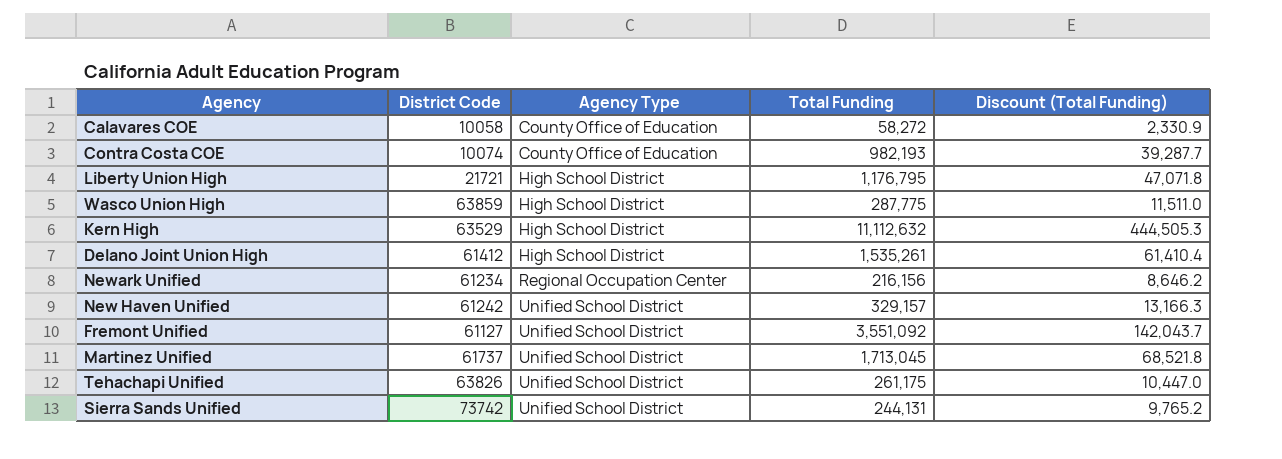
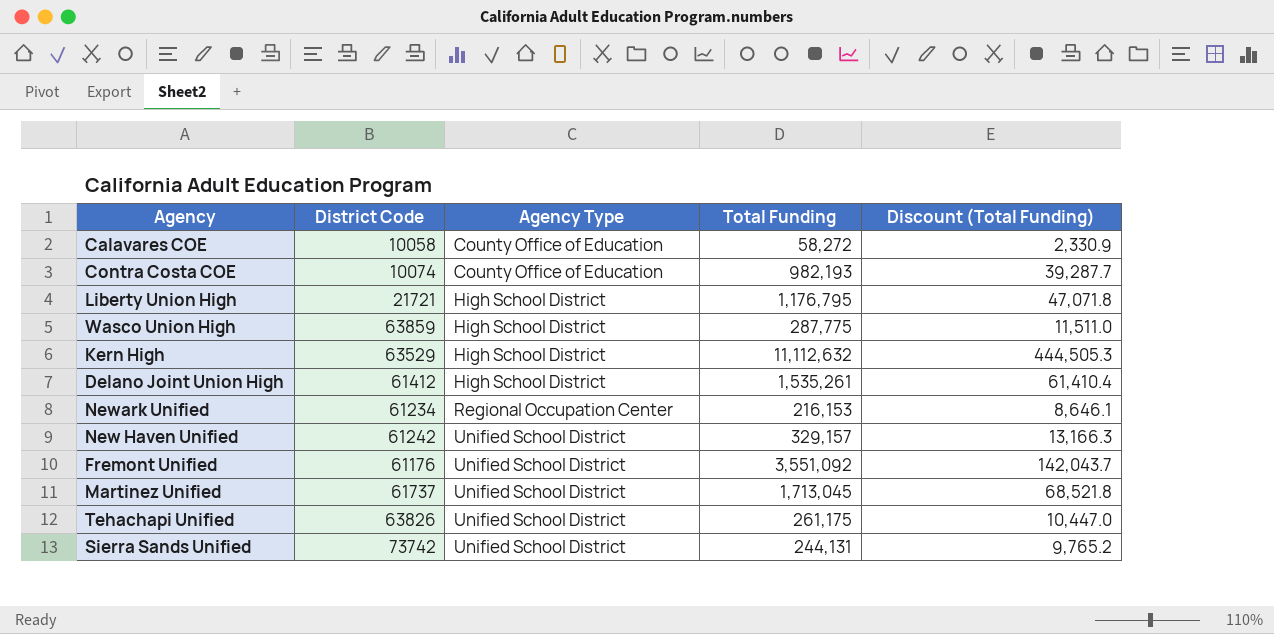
Newark Unified | Total Funding: 216,156 -> 216,153
Newark Unified | Discount (Total Funding): 8,646.2 -> 8,646.1
Fremont Unified | District Code: 61127 -> 61176

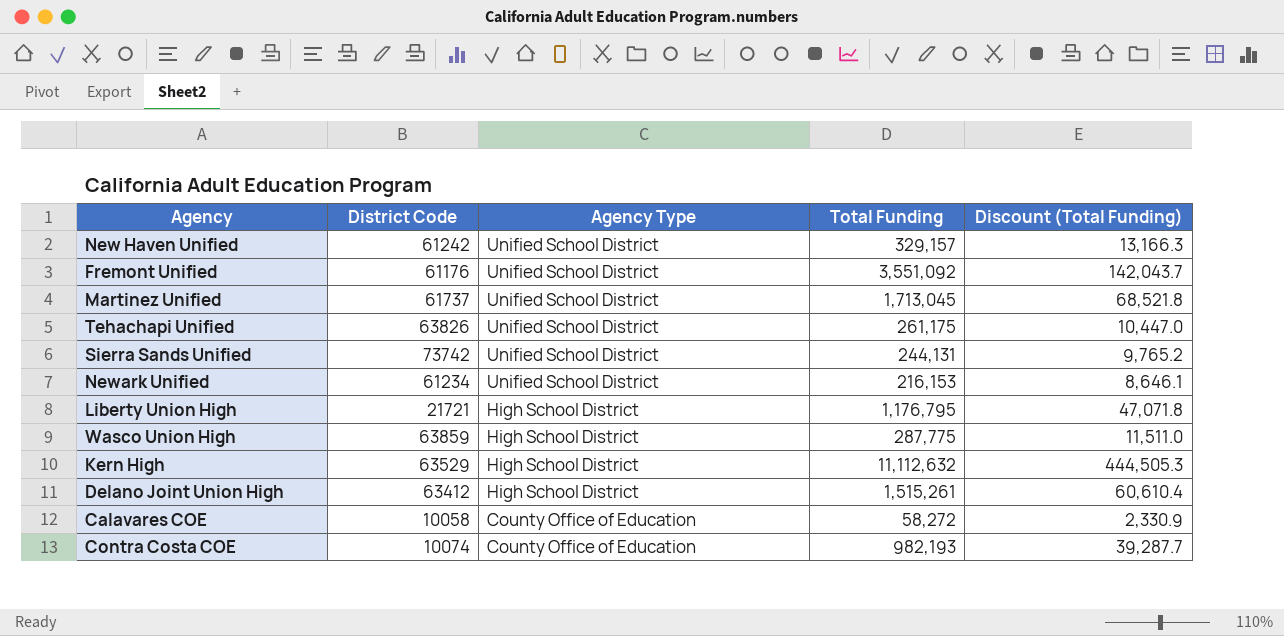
row order: Agency Type ascending -> Agency Type descending
Newark Unified | Agency Type: Regional Occupation Center -> Unified School District
Delano Joint Union High | District Code: 61412 -> 63412
Delano Joint Union High | Total Funding: 1,535,261 -> 1,515,261
Delano Joint Union High | Discount (Total Funding): 61,410.4 -> 60,610.4

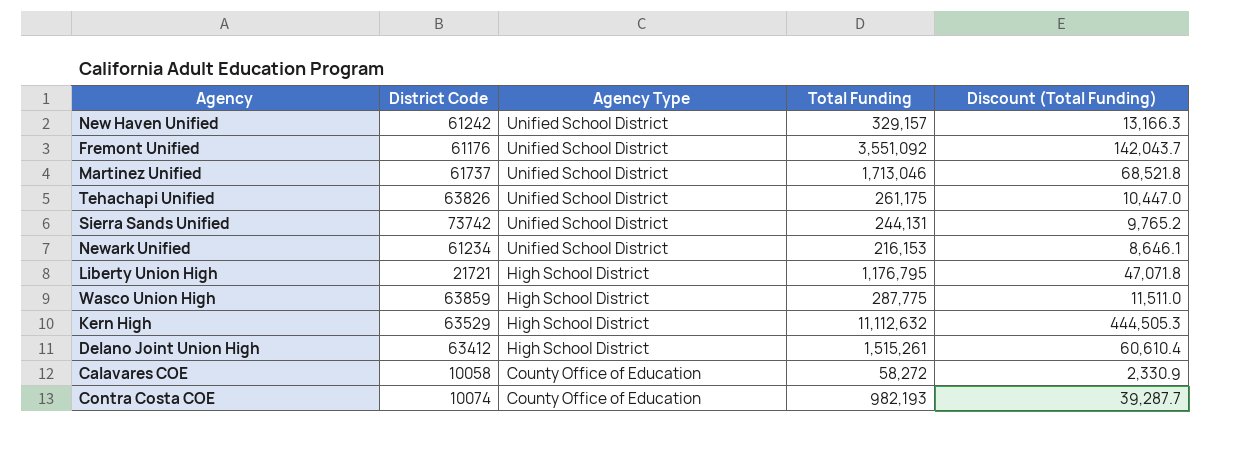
Martinez Unified | Total Funding: 1,713,045 -> 1,713,046

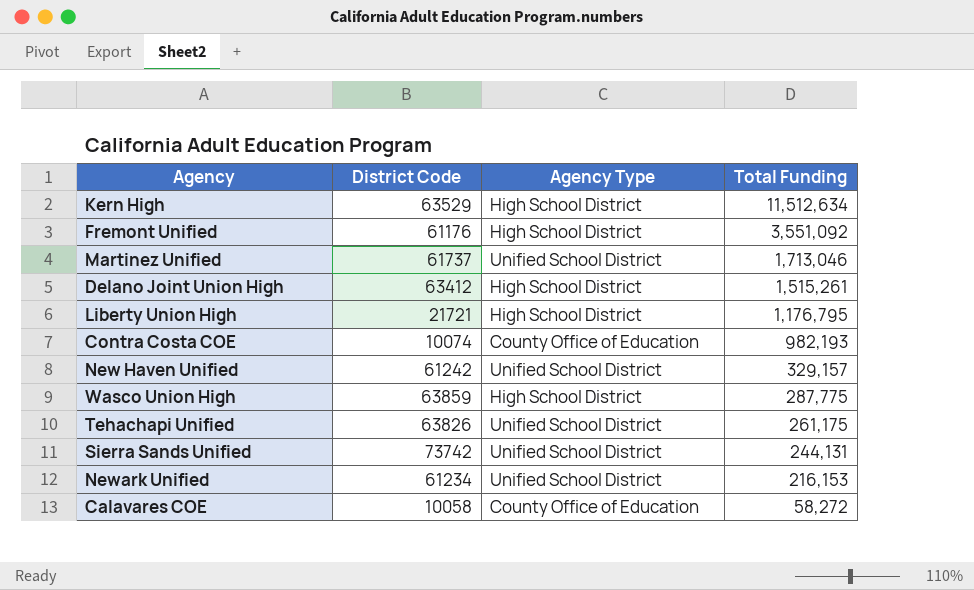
row order: Agency Type descending -> Total Funding descending
column Discount (Total Funding) | formula: [Total Funding] * 0.04 -> none
Kern High | Total Funding: 11,112,632 -> 11,512,634
Fremont Unified | Agency Type: Unified School District -> High School District

